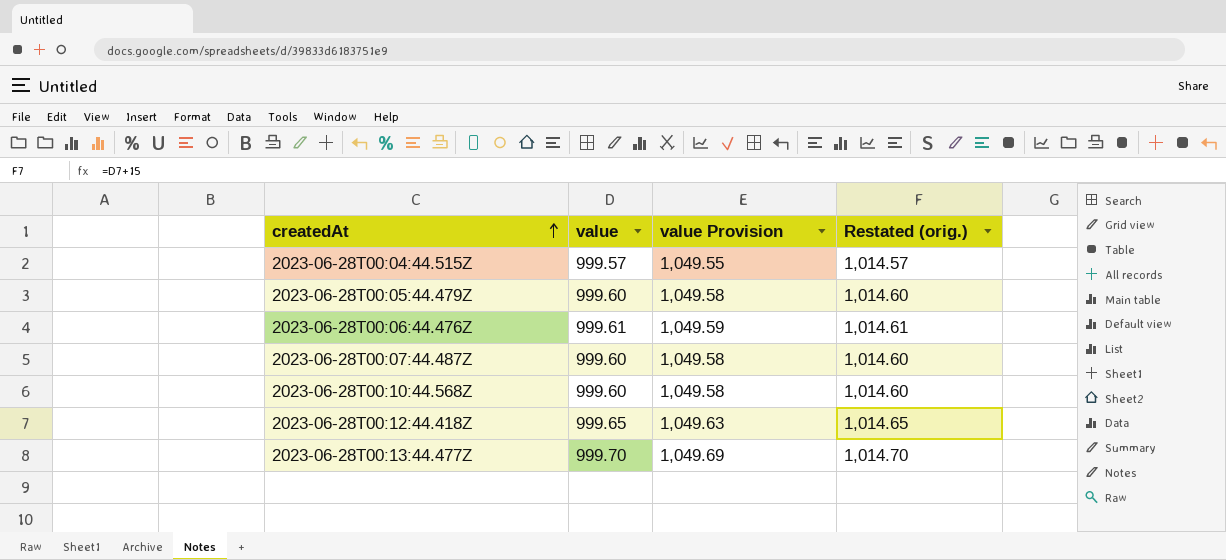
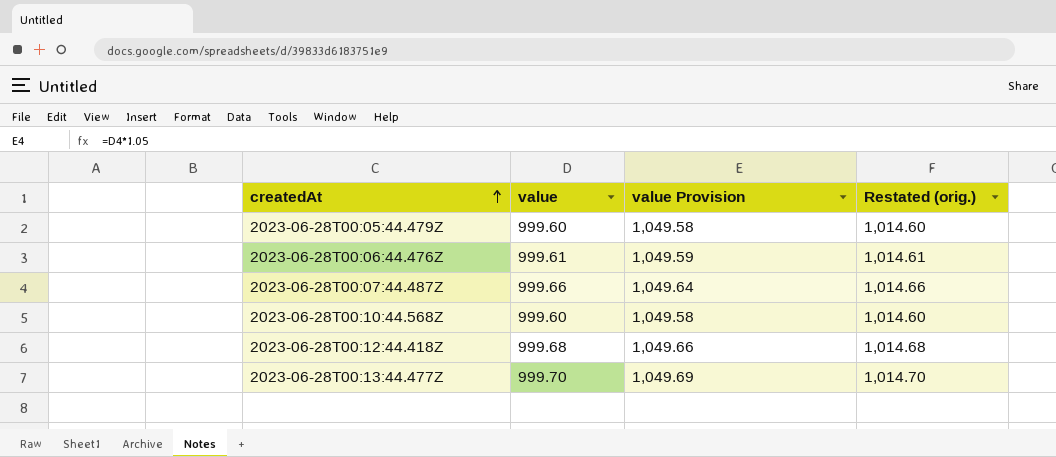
row 2023-06-28T00:04:44.515Z: 999.57 | 1,049.55 | 1,014.57 -> none
2023-06-28T00:07:44.487Z | value: 999.60 -> 999.66
2023-06-28T00:07:44.487Z | value Provision: 1,049.58 -> 1,049.64
2023-06-28T00:07:44.487Z | Restated (orig.): 1,014.60 -> 1,014.66
2023-06-28T00:12:44.418Z | value: 999.65 -> 999.68
2023-06-28T00:12:44.418Z | value Provision: 1,049.63 -> 1,049.66
2023-06-28T00:12:44.418Z | Restated (orig.): 1,014.65 -> 1,014.68

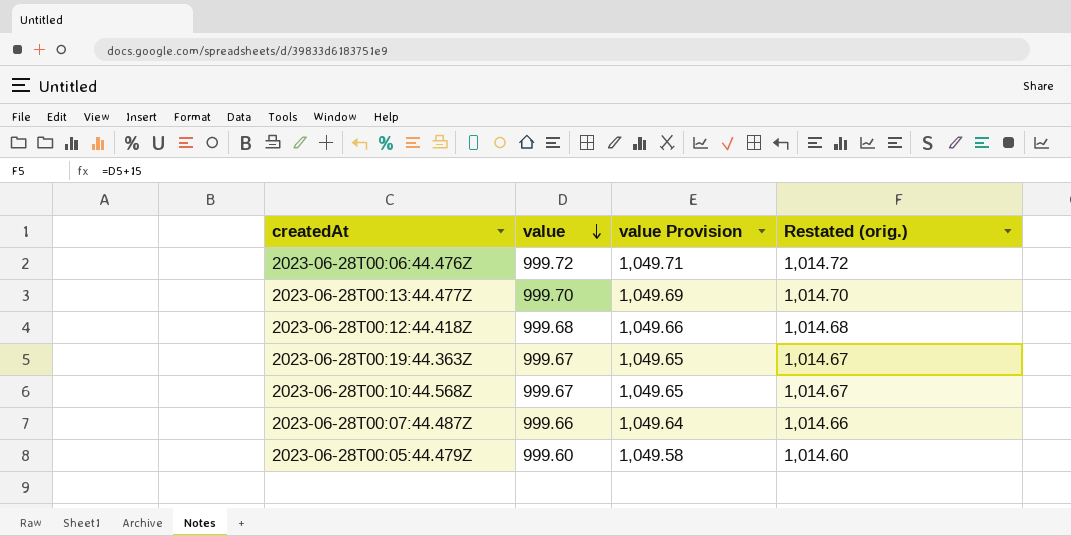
row order: createdAt ascending -> value descending
2023-06-28T00:06:44.476Z | value: 999.61 -> 999.72
2023-06-28T00:06:44.476Z | value Provision: 1,049.59 -> 1,049.71
2023-06-28T00:06:44.476Z | Restated (orig.): 1,014.61 -> 1,014.72
row 2023-06-28T00:19:44.363Z: none -> 999.67 | 1,049.65 | 1,014.67
2023-06-28T00:10:44.568Z | value: 999.60 -> 999.67
2023-06-28T00:10:44.568Z | value Provision: 1,049.58 -> 1,049.65
2023-06-28T00:10:44.568Z | Restated (orig.): 1,014.60 -> 1,014.67

